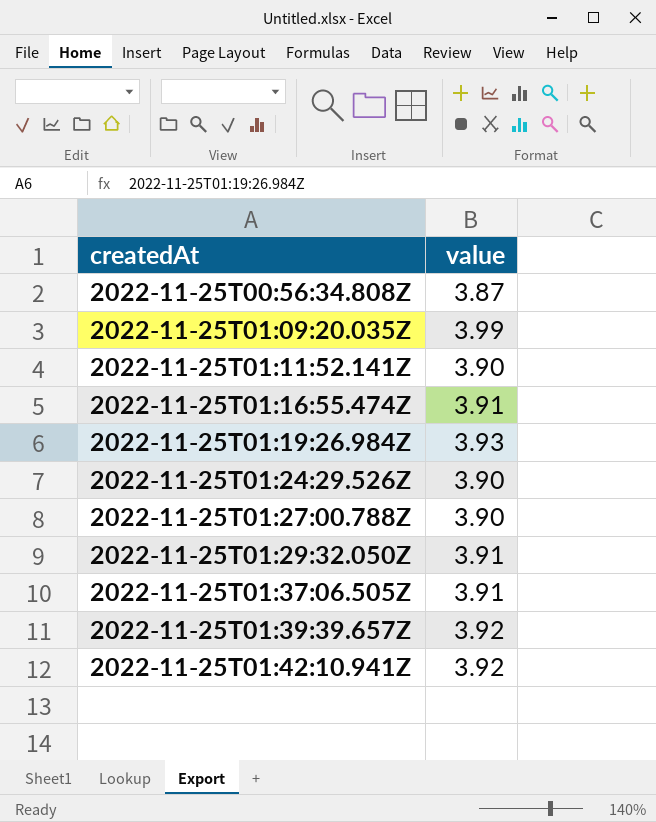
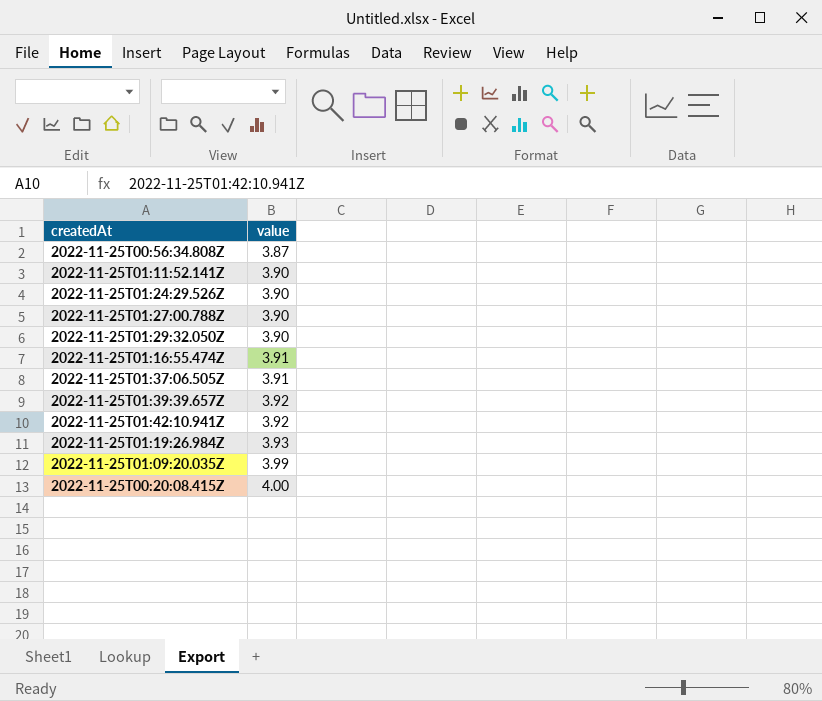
row order: createdAt ascending -> value ascending
2022-11-25T01:29:32.050Z | value: 3.91 -> 3.90
row 2022-11-25T00:20:08.415Z: none -> 4.00

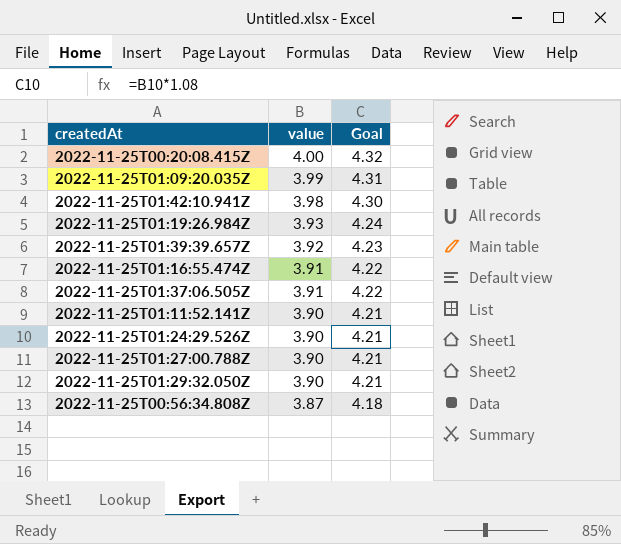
row order: value ascending -> value descending
column Goal | formula: none -> [value] * 1.08
2022-11-25T01:42:10.941Z | value: 3.92 -> 3.98

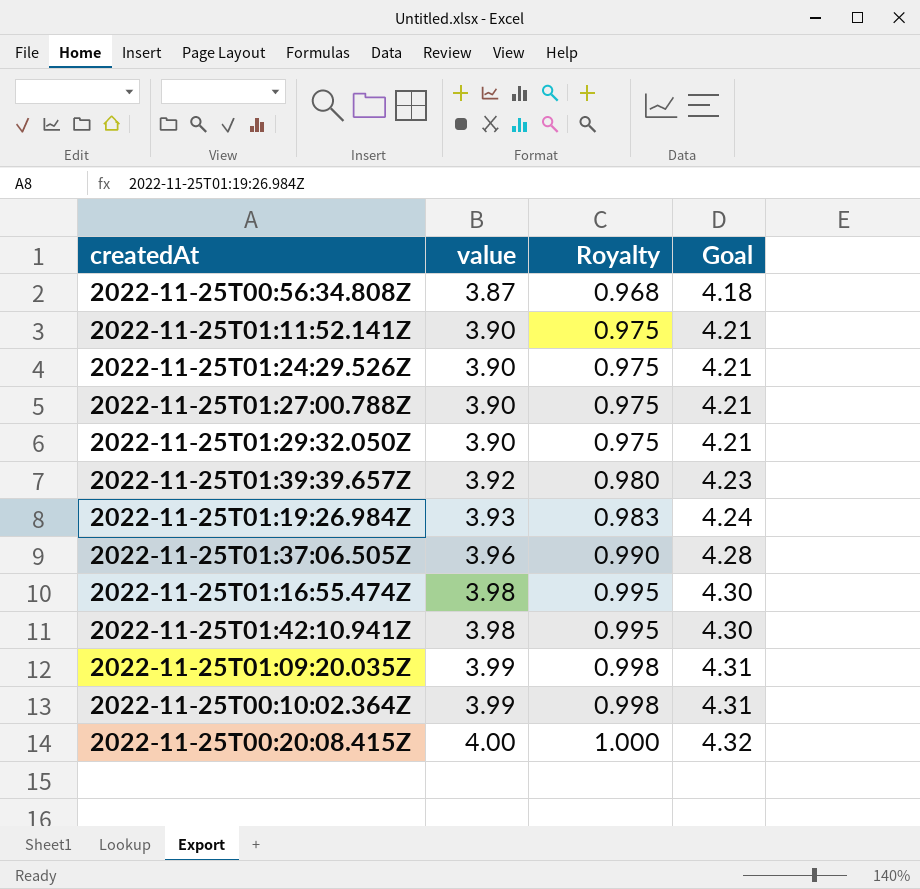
row order: value descending -> value ascending
column Royalty | formula: none -> [value] * 0.25
2022-11-25T01:37:06.505Z | value: 3.91 -> 3.96
2022-11-25T01:37:06.505Z | Goal: 4.22 -> 4.28
2022-11-25T01:16:55.474Z | value: 3.91 -> 3.98
2022-11-25T01:16:55.474Z | Goal: 4.22 -> 4.30
row 2022-11-25T00:10:02.364Z: none -> 3.99 | 0.998 | 4.31

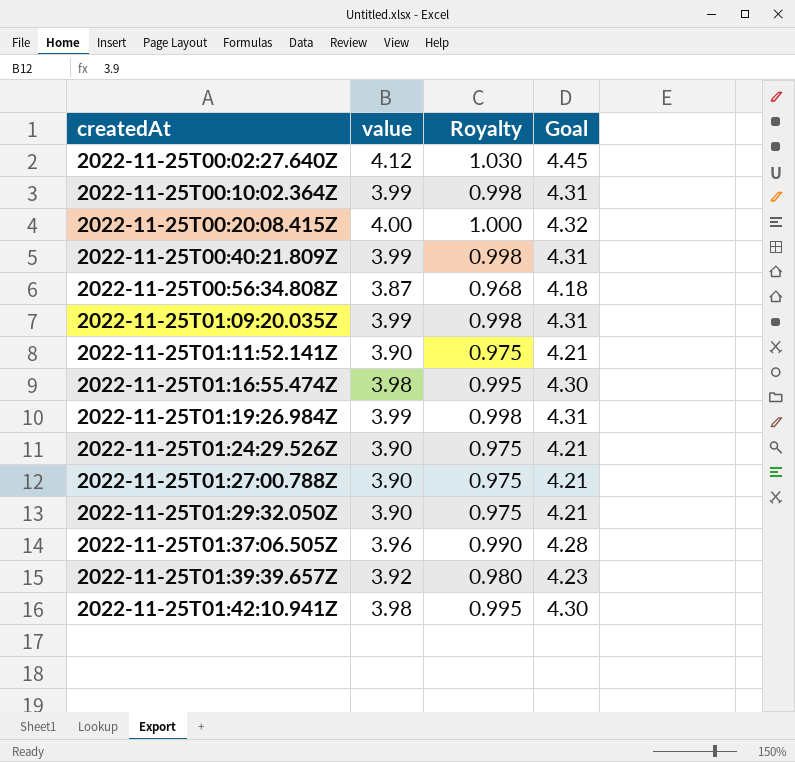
row order: value ascending -> createdAt ascending
row 2022-11-25T00:02:27.640Z: none -> 4.12 | 1.030 | 4.45
row 2022-11-25T00:40:21.809Z: none -> 3.99 | 0.998 | 4.31
2022-11-25T01:19:26.984Z | value: 3.93 -> 3.99
2022-11-25T01:19:26.984Z | Royalty: 0.983 -> 0.998
2022-11-25T01:19:26.984Z | Goal: 4.24 -> 4.31

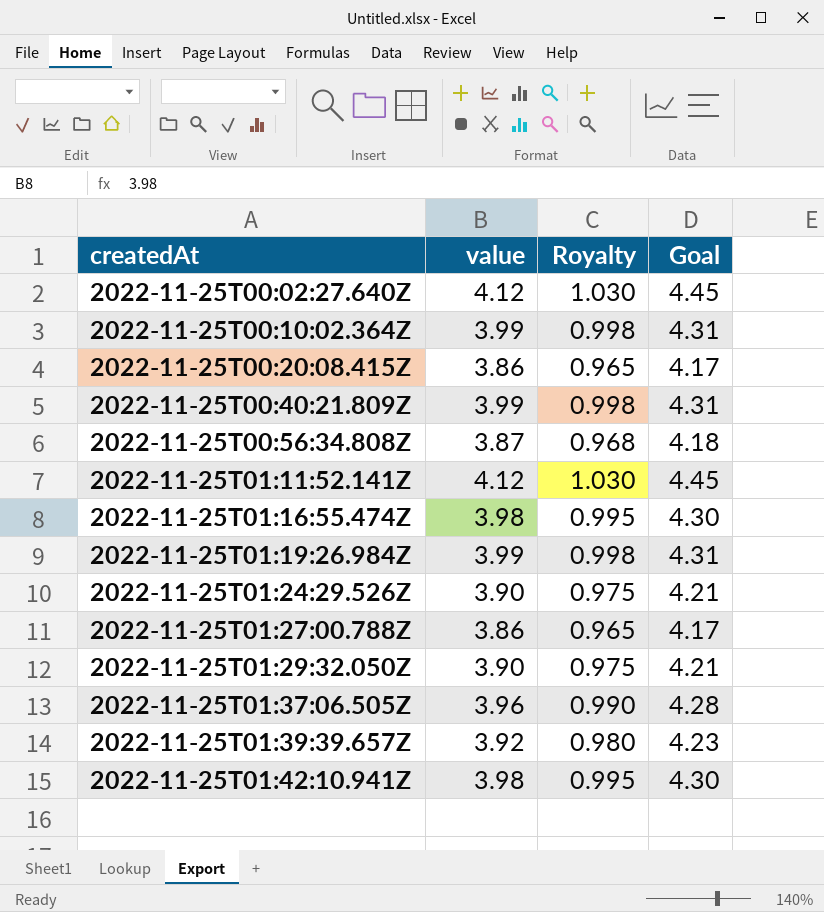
row 2022-11-25T01:09:20.035Z: 3.99 | 0.998 | 4.31 -> none
2022-11-25T00:20:08.415Z | value: 4.00 -> 3.86
2022-11-25T00:20:08.415Z | Royalty: 1.000 -> 0.965
2022-11-25T00:20:08.415Z | Goal: 4.32 -> 4.17
2022-11-25T01:11:52.141Z | value: 3.90 -> 4.12
2022-11-25T01:11:52.141Z | Royalty: 0.975 -> 1.030
2022-11-25T01:11:52.141Z | Goal: 4.21 -> 4.45
2022-11-25T01:27:00.788Z | value: 3.90 -> 3.86
2022-11-25T01:27:00.788Z | Royalty: 0.975 -> 0.965
2022-11-25T01:27:00.788Z | Goal: 4.21 -> 4.17

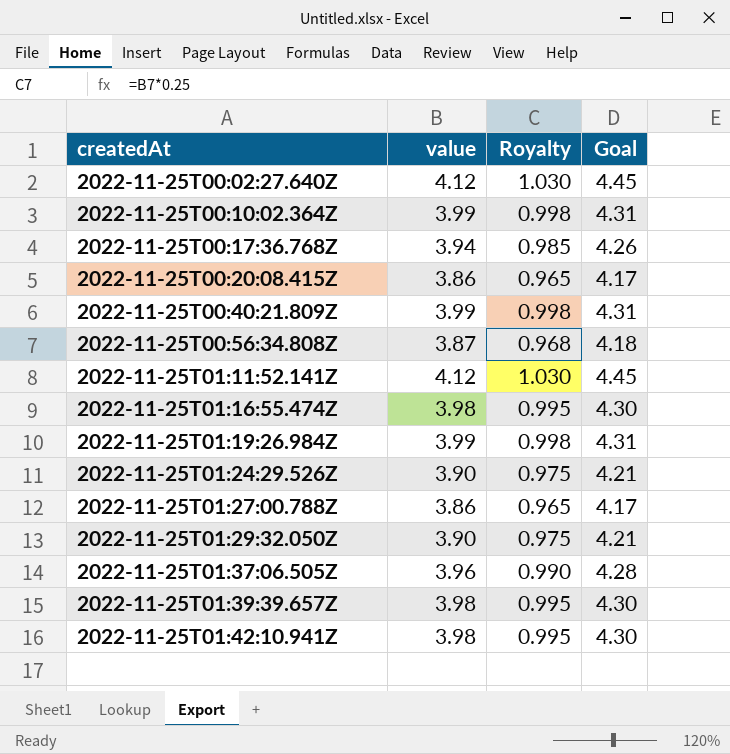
row 2022-11-25T00:17:36.768Z: none -> 3.94 | 0.985 | 4.26
2022-11-25T01:39:39.657Z | value: 3.92 -> 3.98
2022-11-25T01:39:39.657Z | Royalty: 0.980 -> 0.995
2022-11-25T01:39:39.657Z | Goal: 4.23 -> 4.30

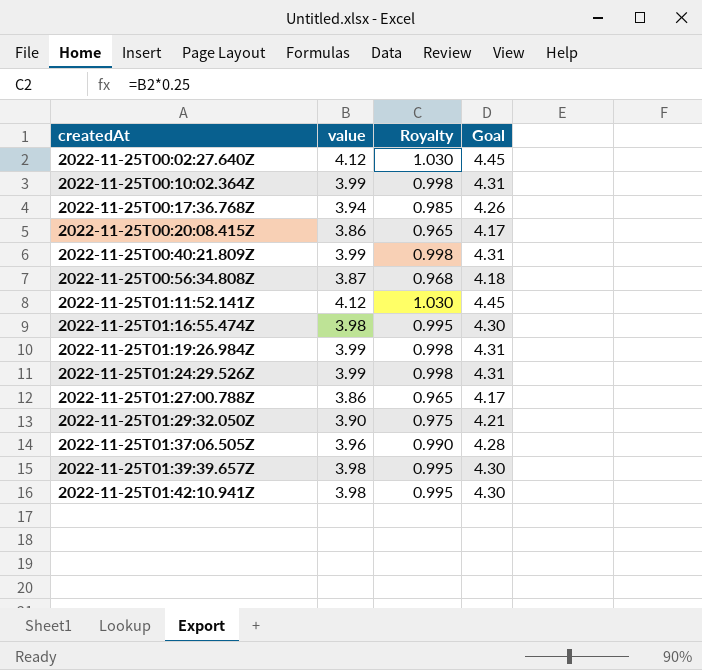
2022-11-25T01:24:29.526Z | value: 3.90 -> 3.99
2022-11-25T01:24:29.526Z | Royalty: 0.975 -> 0.998
2022-11-25T01:24:29.526Z | Goal: 4.21 -> 4.31

